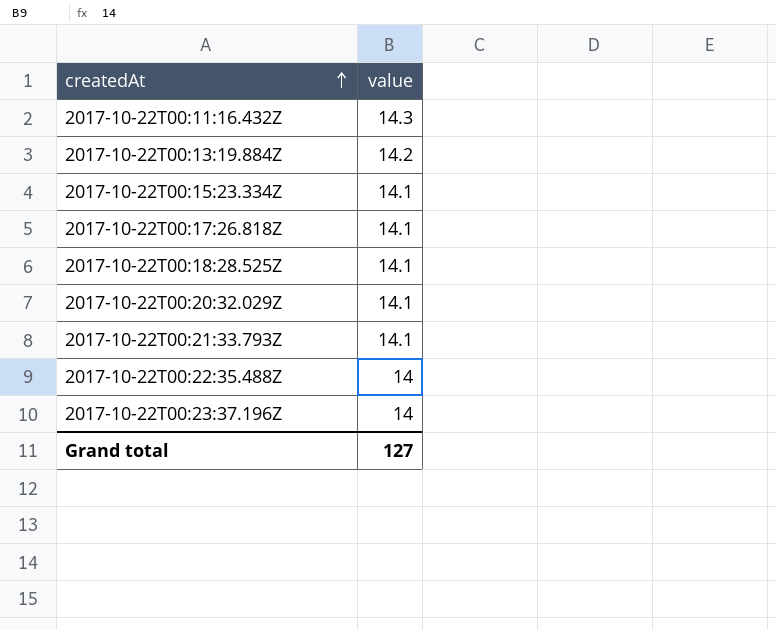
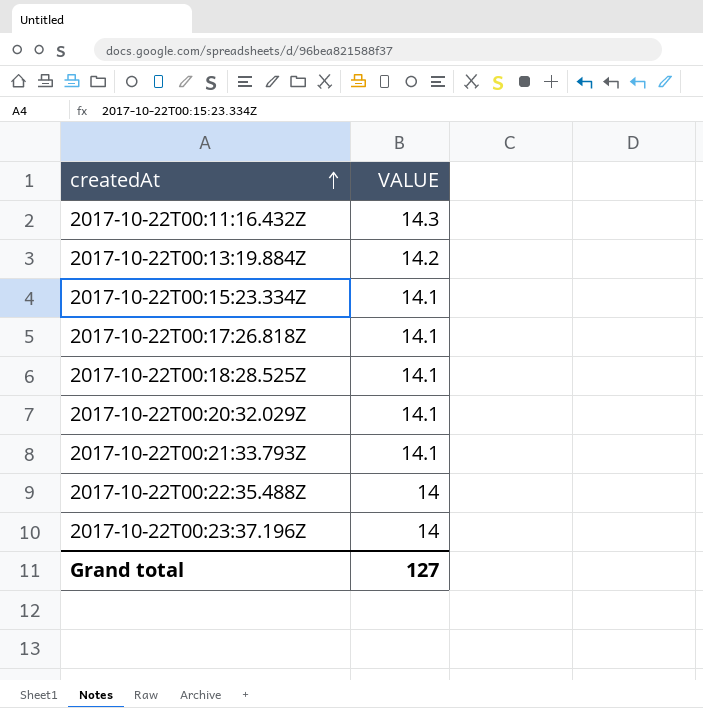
column name: value -> VALUE

